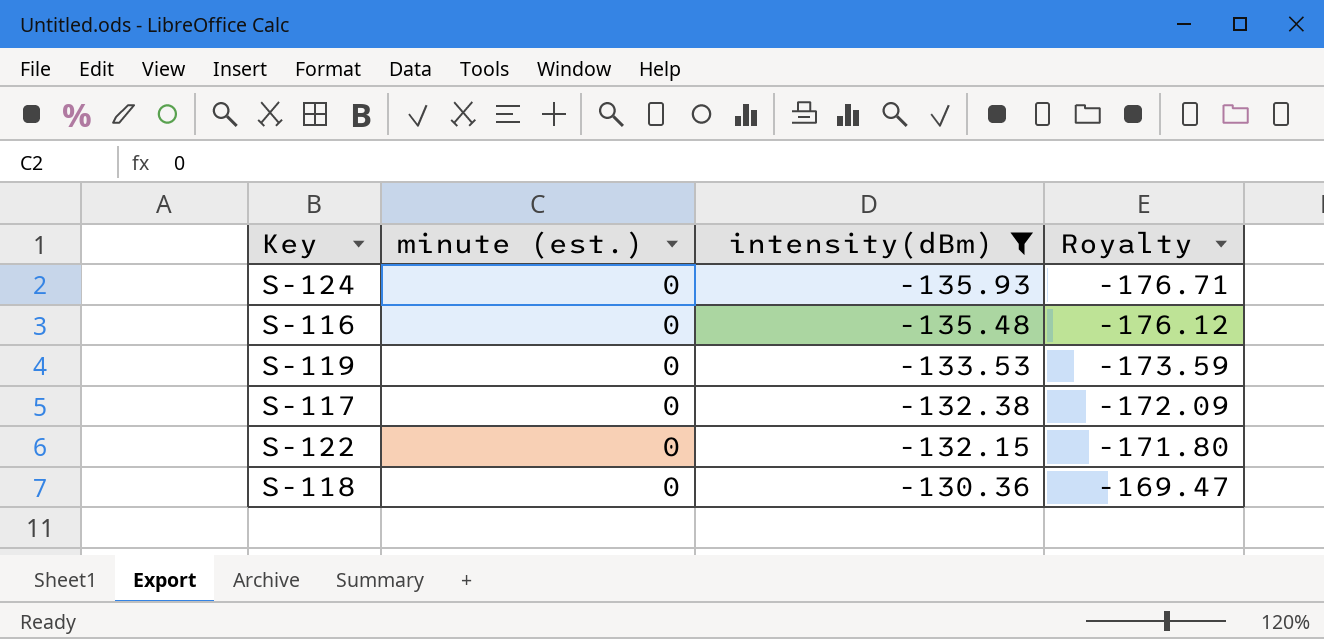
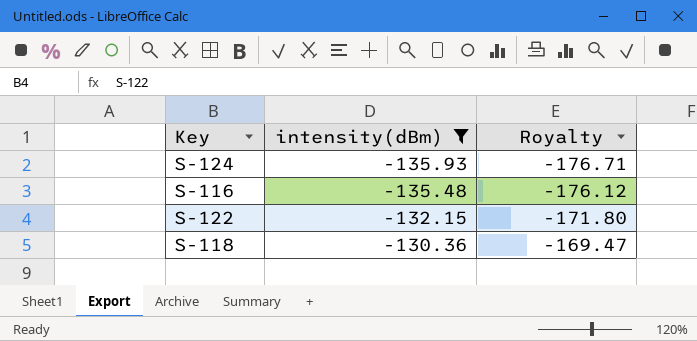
column minute (est.) | position: 2 -> none
row S-119: 0 | -133.53 | -173.59 -> none
row S-117: 0 | -132.38 | -172.09 -> none

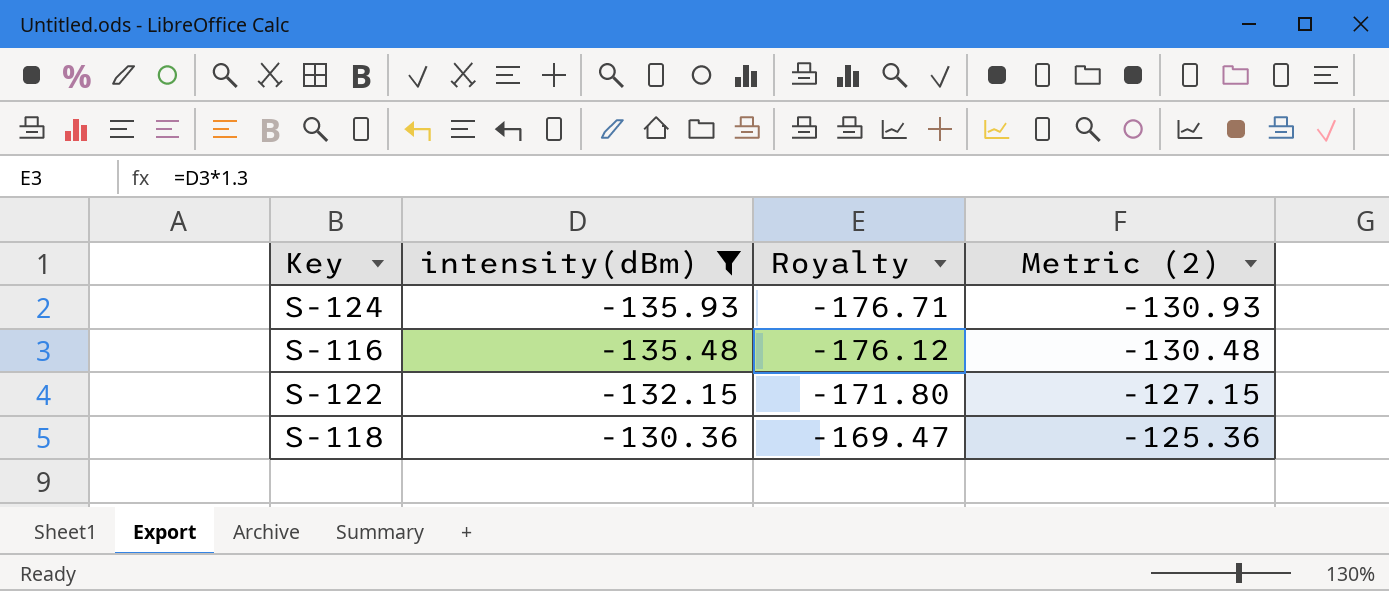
column Metric (2) | formula: none -> [intensity(dBm)] + 5

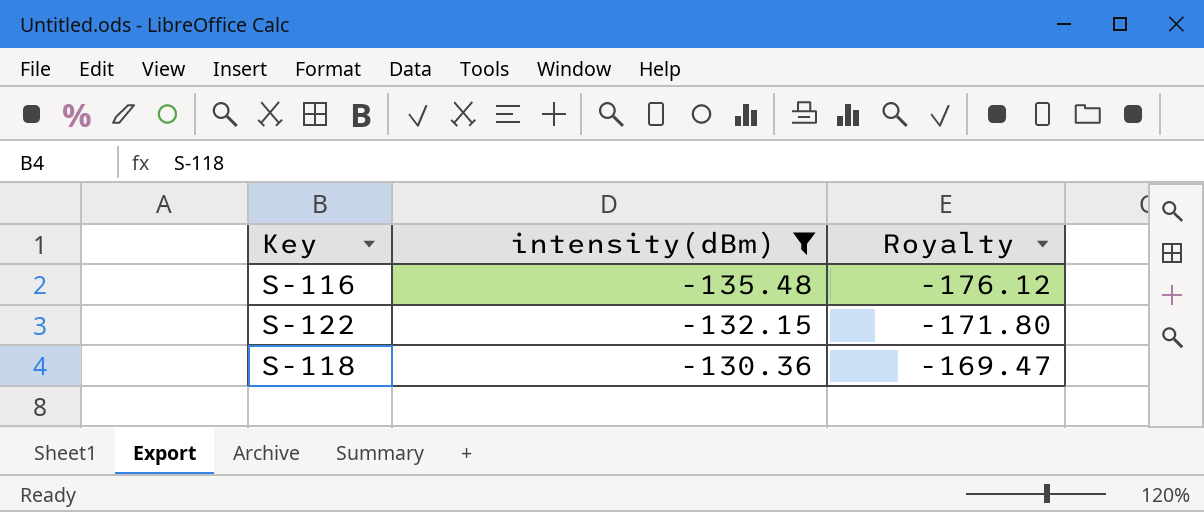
column Metric (2) | formula: [intensity(dBm)] + 5 -> none
row S-124: -135.93 | -176.71 | -130.93 -> none

